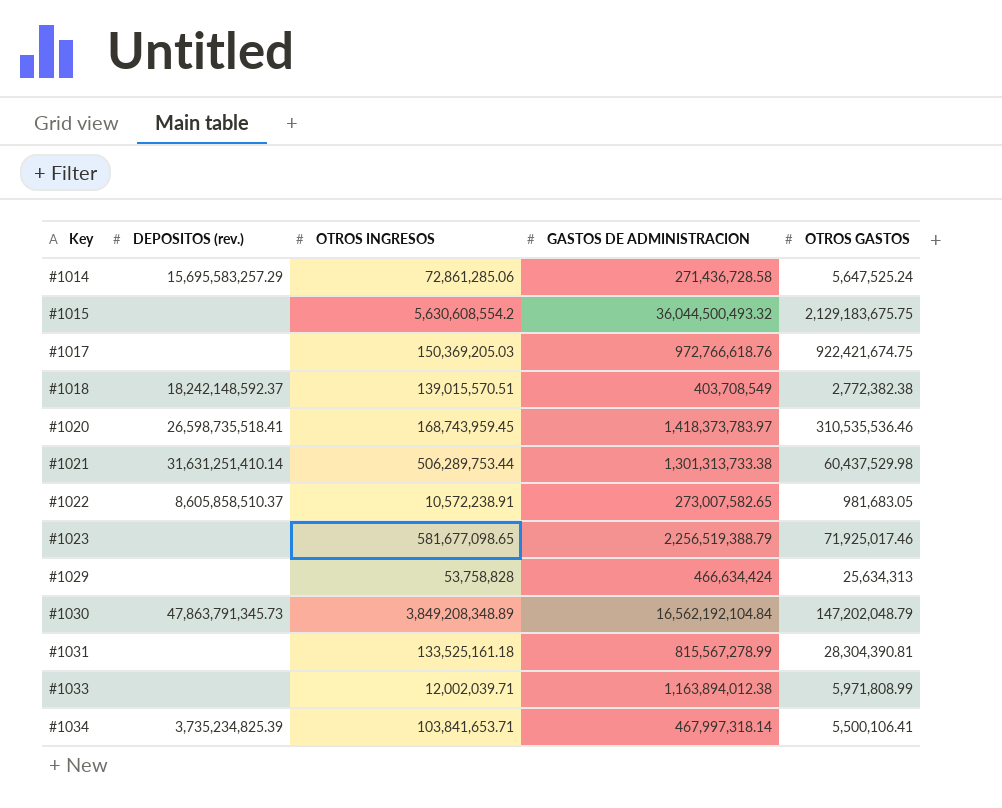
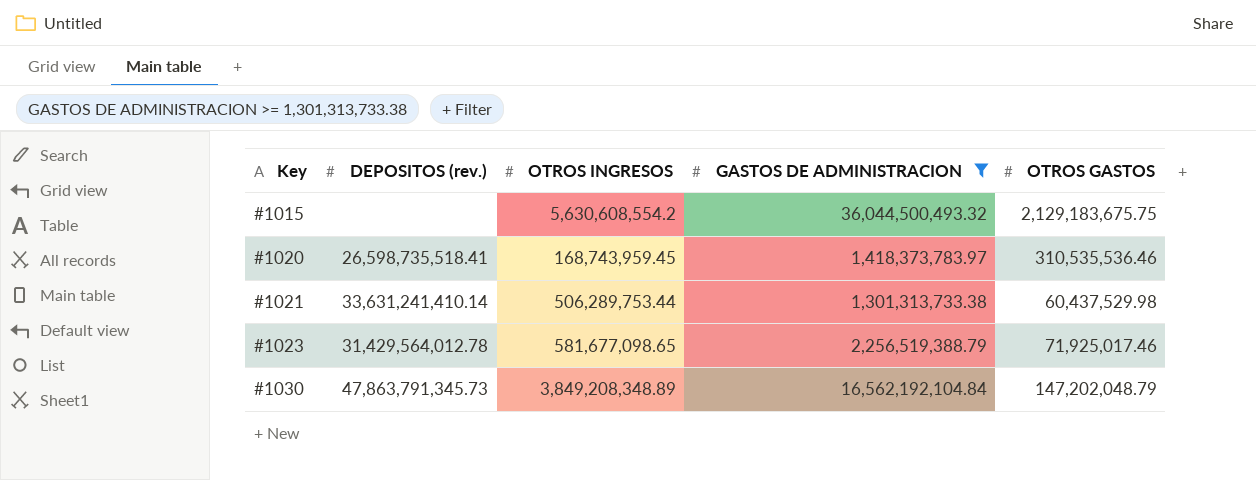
filter: none -> GASTOS DE ADMINISTRACION >= 1,301,313,733.38
#1021 | DEPOSITOS (rev.): 31,631,251,410.14 -> 33,631,241,410.14
#1023 | DEPOSITOS (rev.): none -> 31,429,564,012.78

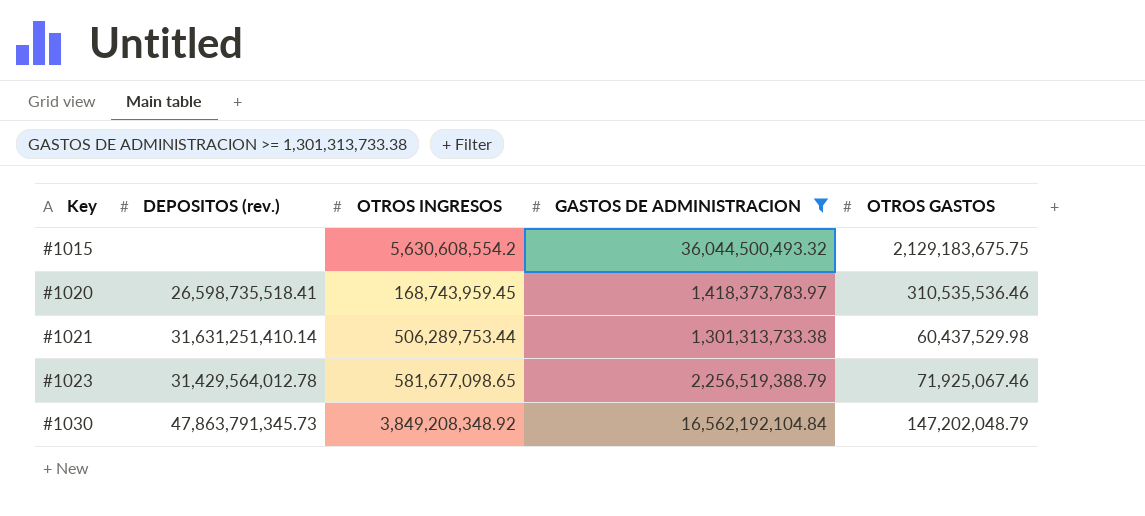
#1021 | DEPOSITOS (rev.): 33,631,241,410.14 -> 31,631,251,410.14
#1023 | OTROS GASTOS: 71,925,017.46 -> 71,925,067.46
#1030 | OTROS INGRESOS: 3,849,208,348.89 -> 3,849,208,348.92

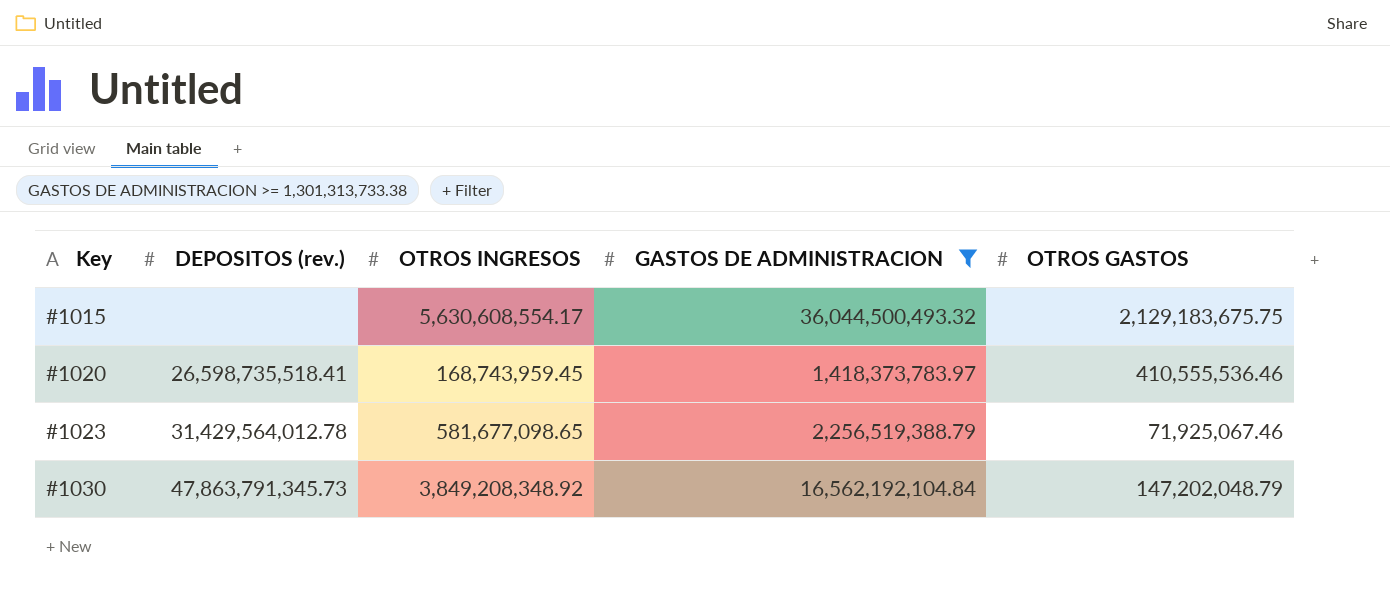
row #1021: 31,631,251,410.14 | 506,289,753.44 | 1,301,313,733.38 | 60,437,529.98 -> none
#1015 | OTROS INGRESOS: 5,630,608,554.2 -> 5,630,608,554.17
#1020 | OTROS GASTOS: 310,535,536.46 -> 410,555,536.46

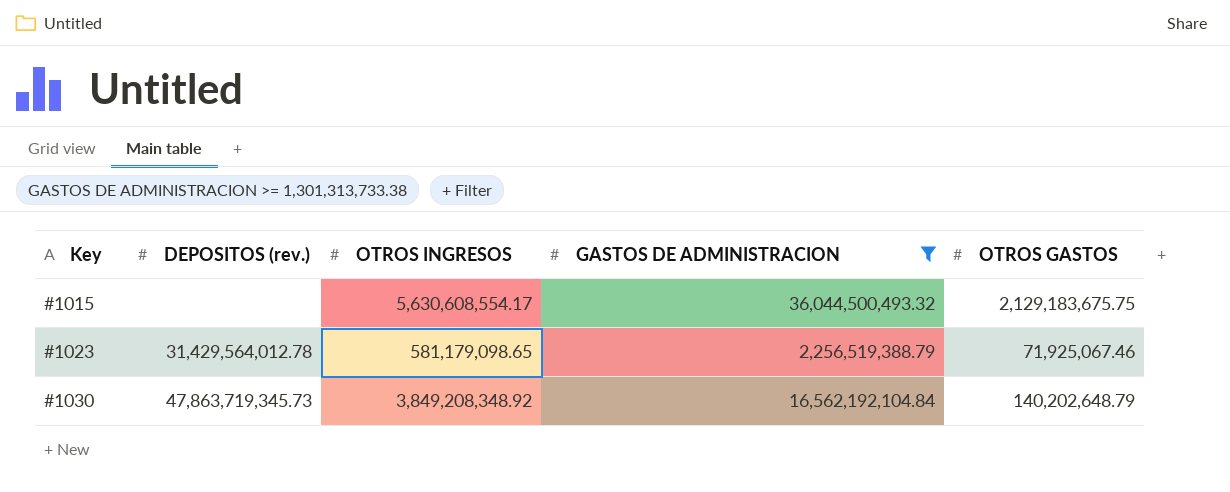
row #1020: 26,598,735,518.41 | 168,743,959.45 | 1,418,373,783.97 | 410,555,536.46 -> none
#1023 | OTROS INGRESOS: 581,677,098.65 -> 581,179,098.65
#1030 | DEPOSITOS (rev.): 47,863,791,345.73 -> 47,863,719,345.73
#1030 | OTROS GASTOS: 147,202,048.79 -> 140,202,648.79

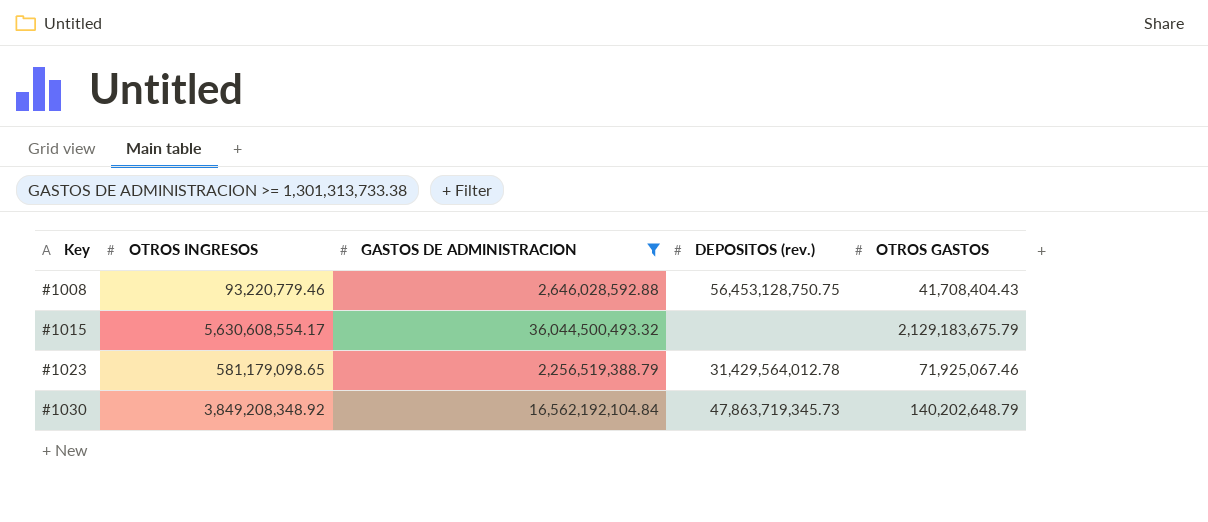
column DEPOSITOS (rev.) | position: 2 -> 4
row #1008: none -> 93,220,779.46 | 2,646,028,592.88 | 56,453,128,750.75 | 41,708,404.43
#1015 | OTROS GASTOS: 2,129,183,675.75 -> 2,129,183,675.79

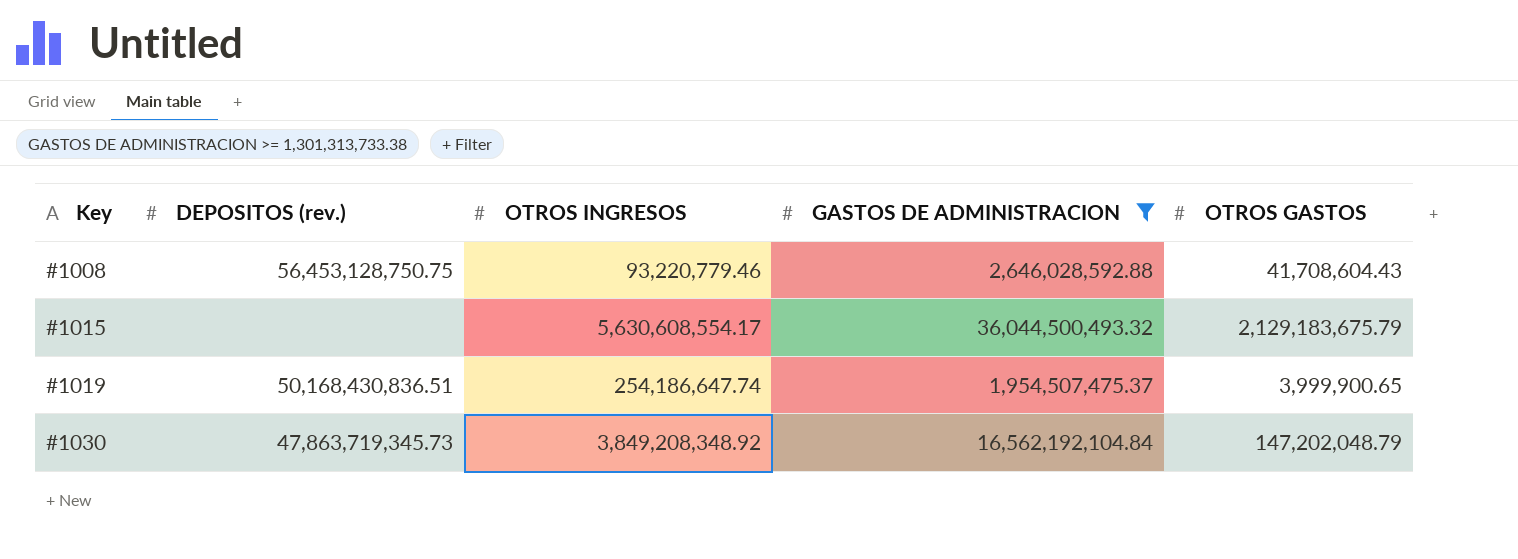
column DEPOSITOS (rev.) | position: 4 -> 2
row #1023: 581,179,098.65 | 2,256,519,388.79 | 31,429,564,012.78 | 71,925,067.46 -> none
#1008 | OTROS GASTOS: 41,708,404.43 -> 41,708,604.43
row #1019: none -> 50,168,430,836.51 | 254,186,647.74 | 1,954,507,475.37 | 3,999,900.65
#1030 | OTROS GASTOS: 140,202,648.79 -> 147,202,048.79

